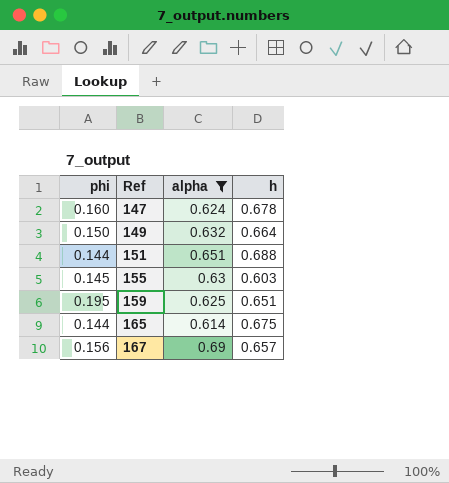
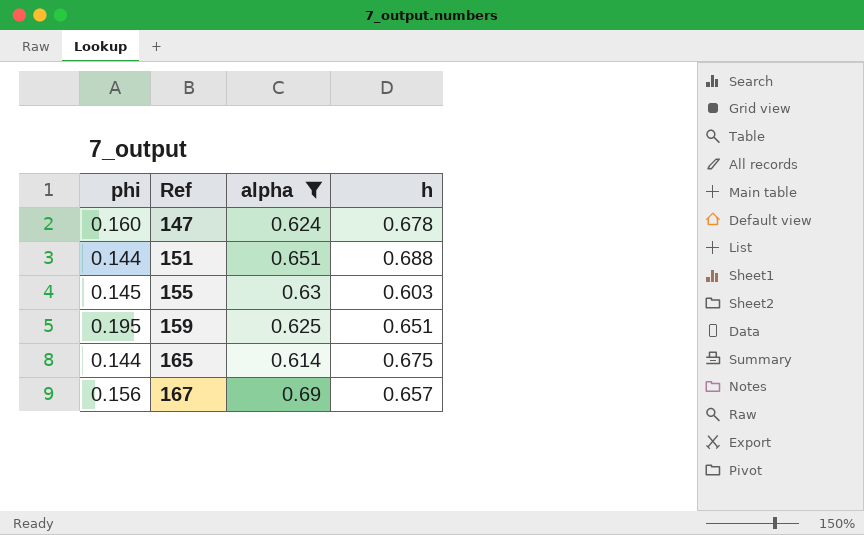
row 149: 0.150 | 0.632 | 0.664 -> none

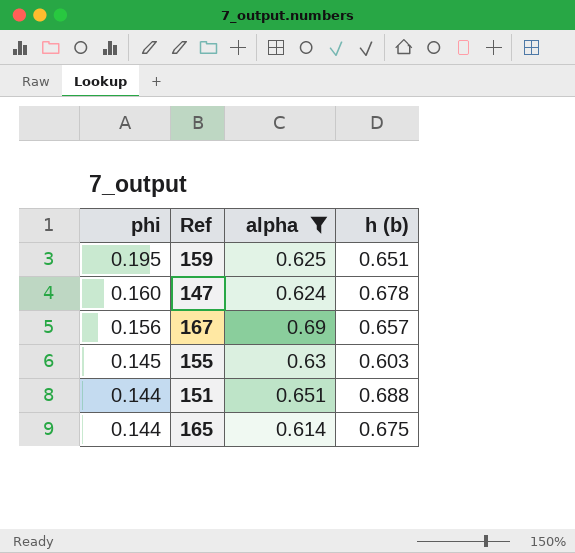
row order: Ref ascending -> phi descending
column name: h -> h (b)

